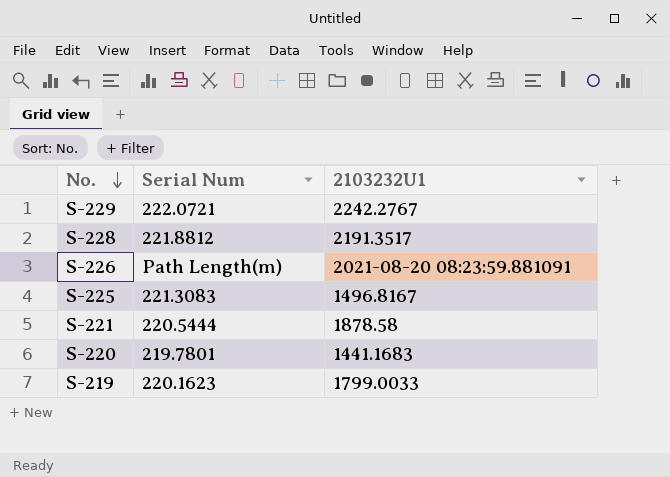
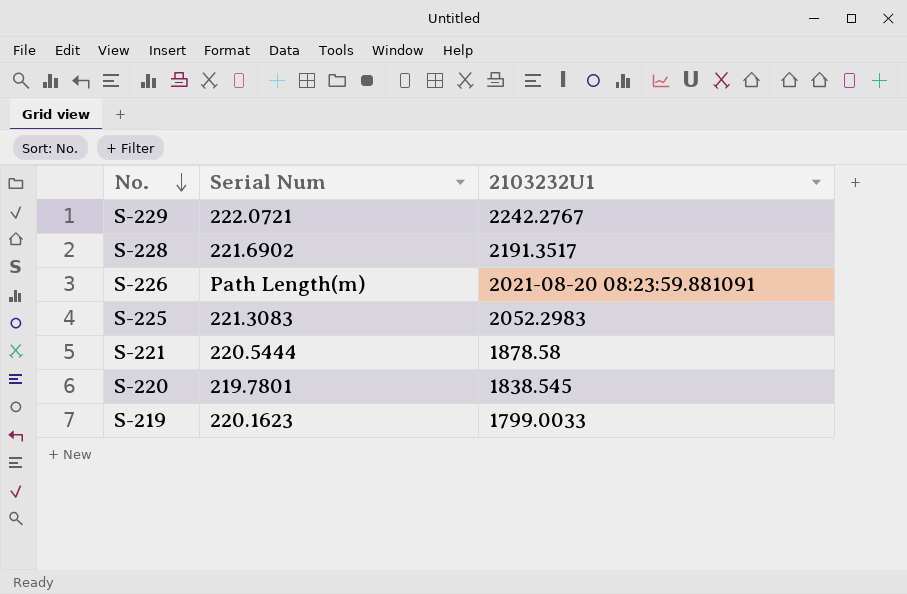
S-228 | Serial Num: 221.8812 -> 221.6902
S-225 | 2103232U1: 1496.8167 -> 2052.2983
S-220 | 2103232U1: 1441.1683 -> 1838.545

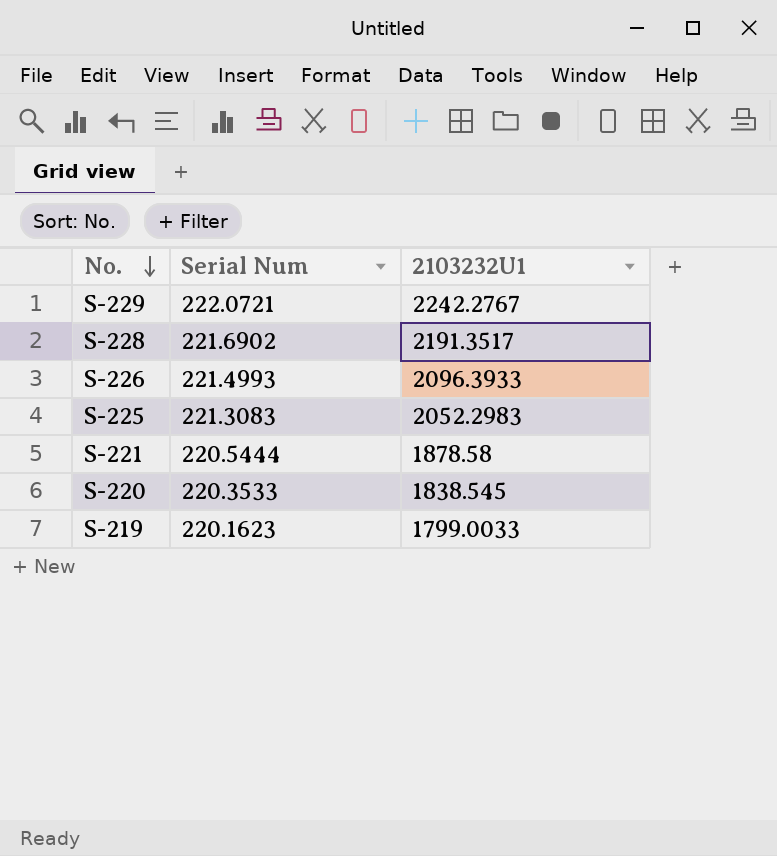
S-226 | Serial Num: Path Length(m) -> 221.4993
S-226 | 2103232U1: 2021-08-20 08:23:59.881091 -> 2096.3933
S-220 | Serial Num: 219.7801 -> 220.3533

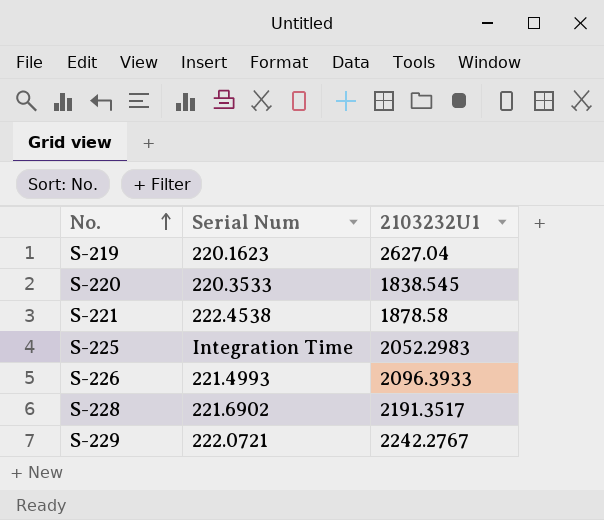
row order: No. descending -> No. ascending
S-219 | 2103232U1: 1799.0033 -> 2627.04
S-221 | Serial Num: 220.5444 -> 222.4538
S-225 | Serial Num: 221.3083 -> Integration Time

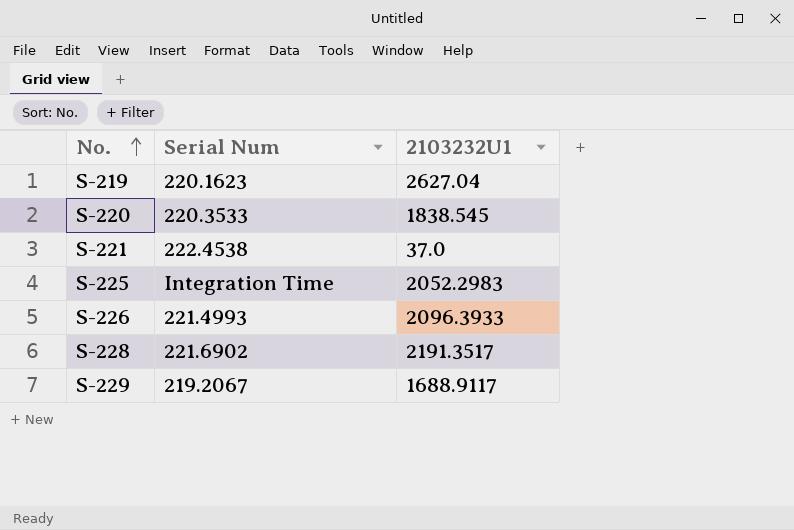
S-221 | 2103232U1: 1878.58 -> 37.0
S-229 | Serial Num: 222.0721 -> 219.2067
S-229 | 2103232U1: 2242.2767 -> 1688.9117

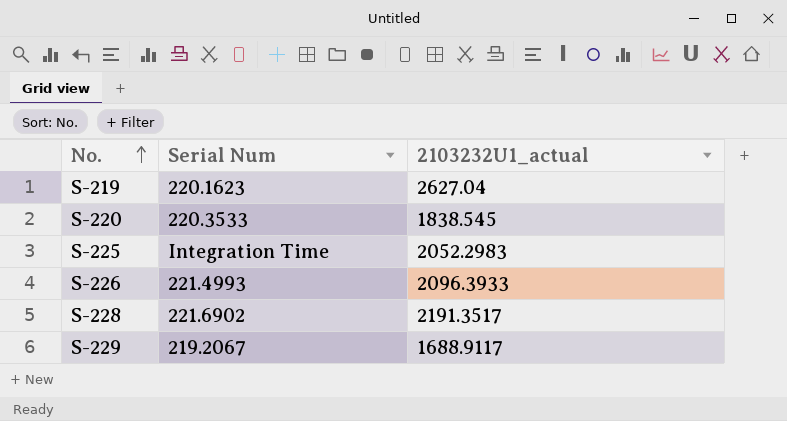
column name: 2103232U1 -> 2103232U1_actual
row S-221: 222.4538 | 37.0 -> none

